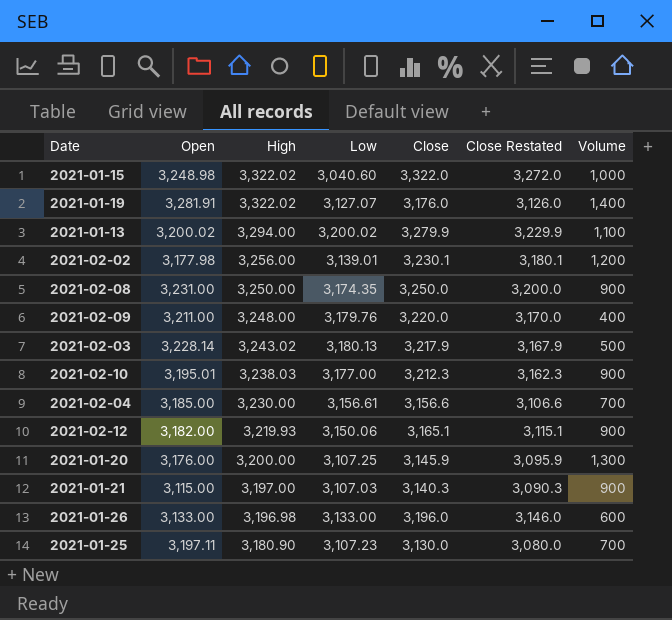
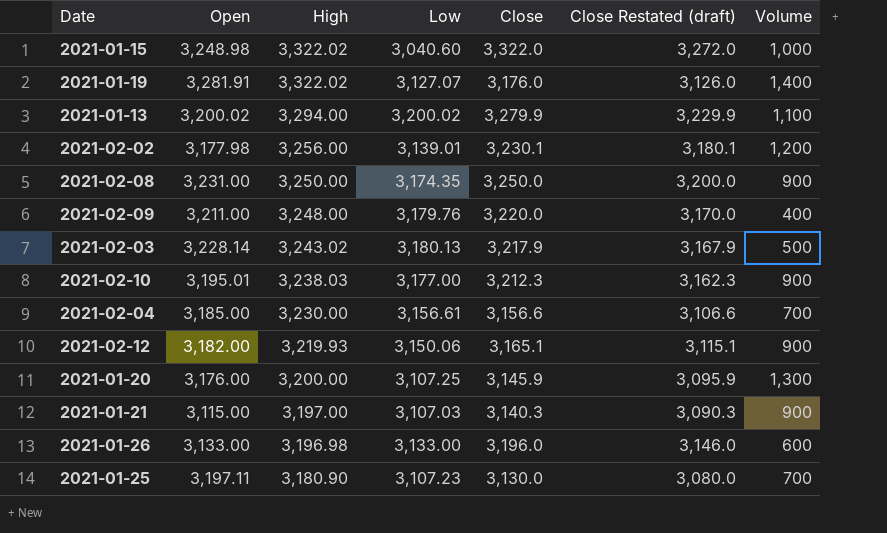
column name: Close Restated -> Close Restated (draft)

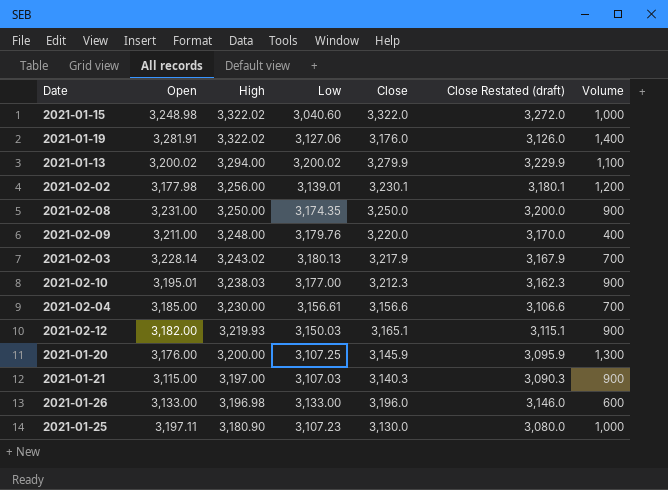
2021-01-19 | Low: 3,127.07 -> 3,127.06
2021-02-03 | Volume: 500 -> 700
2021-02-12 | Low: 3,150.06 -> 3,150.03
2021-01-25 | Volume: 700 -> 1,000

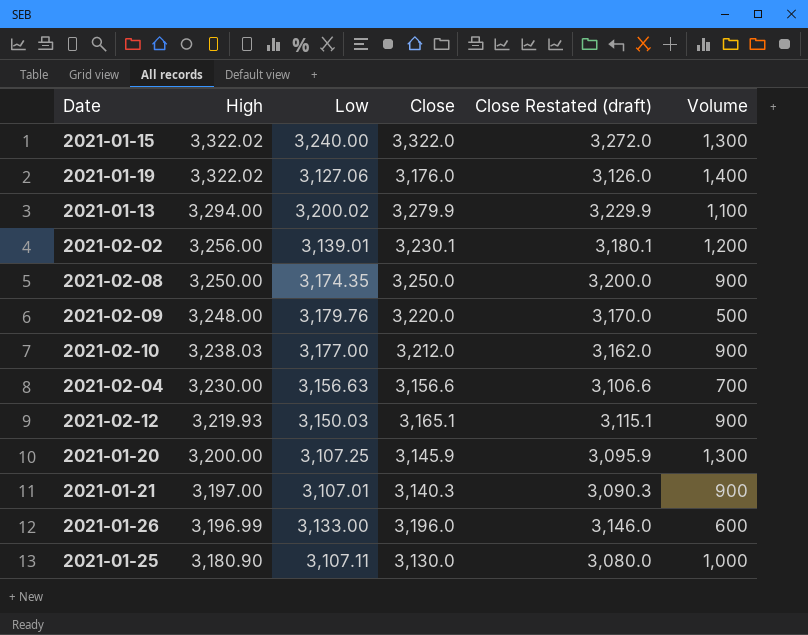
column Open | position: 2 -> none
row 2021-02-03: 3,228.14 | 3,243.02 | 3,180.13 | 3,217.9 | 3,167.9 | 700 -> none
2021-01-15 | Low: 3,040.60 -> 3,240.00
2021-01-15 | Volume: 1,000 -> 1,300
2021-02-09 | Volume: 400 -> 500
2021-02-10 | Close: 3,212.3 -> 3,212.0
2021-02-10 | Close Restated (draft): 3,162.3 -> 3,162.0
2021-02-04 | Low: 3,156.61 -> 3,156.63
2021-01-21 | Low: 3,107.03 -> 3,107.01
2021-01-26 | High: 3,196.98 -> 3,196.99
2021-01-25 | Low: 3,107.23 -> 3,107.11

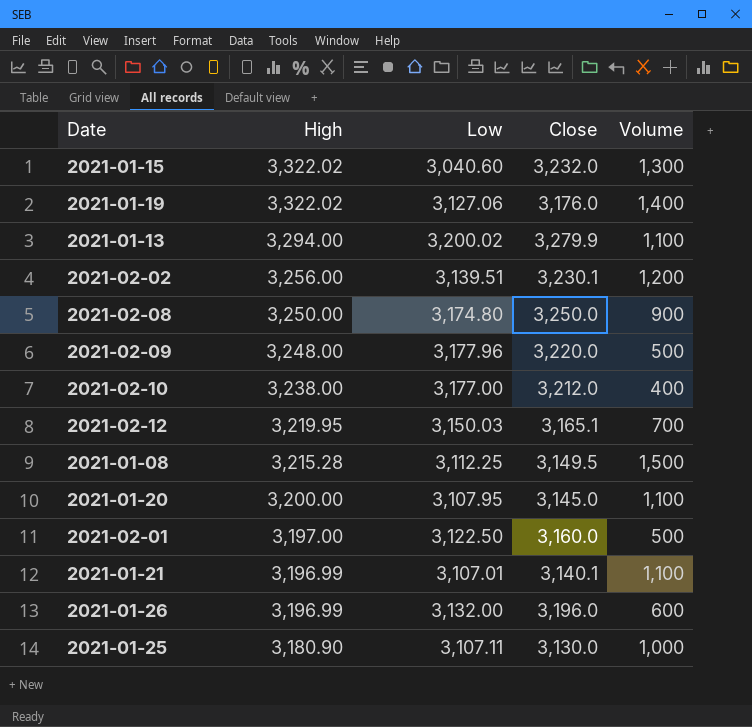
column Close Restated (draft) | formula: [Close] - 50 -> none
row 2021-02-04: 3,230.00 | 3,156.63 | 3,156.6 | 3,106.6 | 700 -> none
2021-01-15 | Low: 3,240.00 -> 3,040.60
2021-01-15 | Close: 3,322.0 -> 3,232.0
2021-02-02 | Low: 3,139.01 -> 3,139.51
2021-02-08 | Low: 3,174.35 -> 3,174.80
2021-02-09 | Low: 3,179.76 -> 3,177.96
2021-02-10 | High: 3,238.03 -> 3,238.00
2021-02-10 | Volume: 900 -> 400
2021-02-12 | High: 3,219.93 -> 3,219.95
2021-02-12 | Volume: 900 -> 700
row 2021-01-08: none -> 3,215.28 | 3,112.25 | 3,149.5 | 1,500
2021-01-20 | Low: 3,107.25 -> 3,107.95
2021-01-20 | Close: 3,145.9 -> 3,145.0
2021-01-20 | Volume: 1,300 -> 1,100
row 2021-02-01: none -> 3,197.00 | 3,122.50 | 3,160.0 | 500
2021-01-21 | High: 3,197.00 -> 3,196.99
2021-01-21 | Close: 3,140.3 -> 3,140.1
2021-01-21 | Volume: 900 -> 1,100
2021-01-26 | Low: 3,133.00 -> 3,132.00

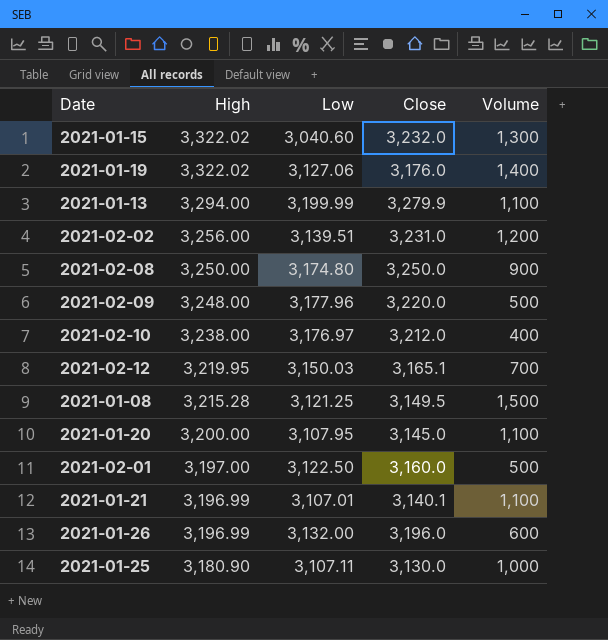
2021-01-13 | Low: 3,200.02 -> 3,199.99
2021-02-02 | Close: 3,230.1 -> 3,231.0
2021-02-10 | Low: 3,177.00 -> 3,176.97
2021-01-08 | Low: 3,112.25 -> 3,121.25

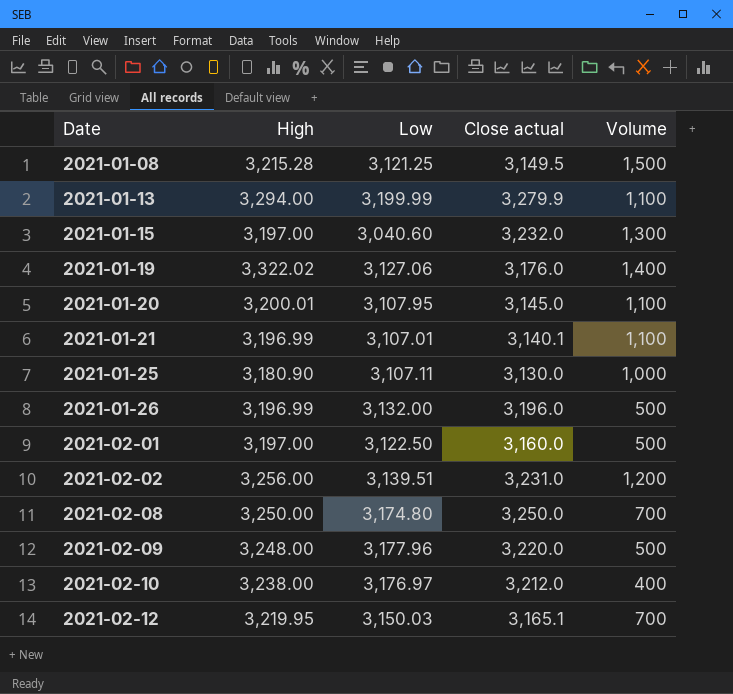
row order: High descending -> Date ascending
column name: Close -> Close actual
2021-01-15 | High: 3,322.02 -> 3,197.00
2021-01-20 | High: 3,200.00 -> 3,200.01
2021-01-26 | Volume: 600 -> 500
2021-02-08 | Volume: 900 -> 700

